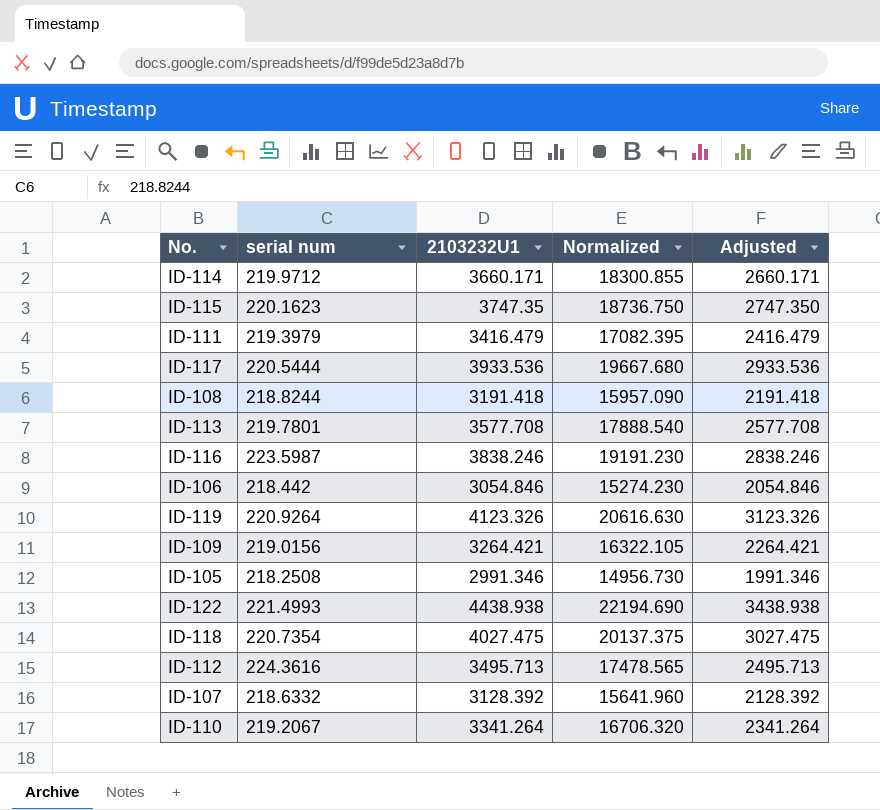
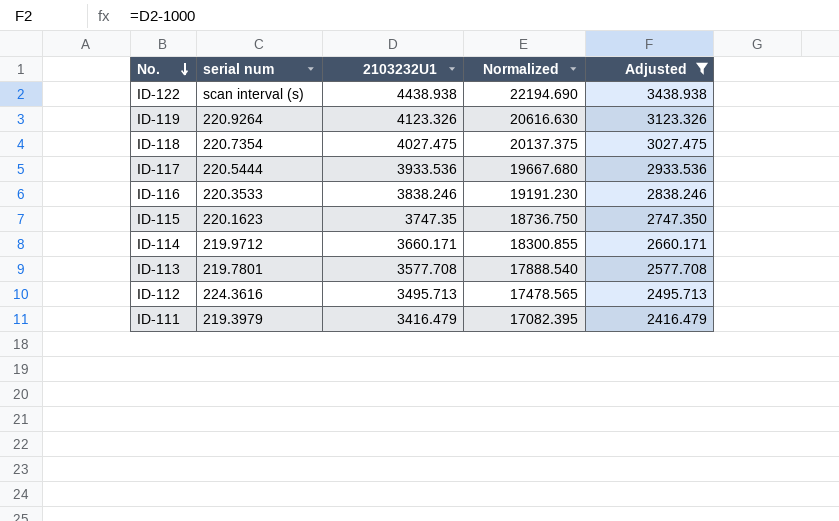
filter: none -> Adjusted >= 2416.479
row order: none -> No. descending
ID-122 | serial num: 221.4993 -> scan interval (s)
ID-116 | serial num: 223.5987 -> 220.3533

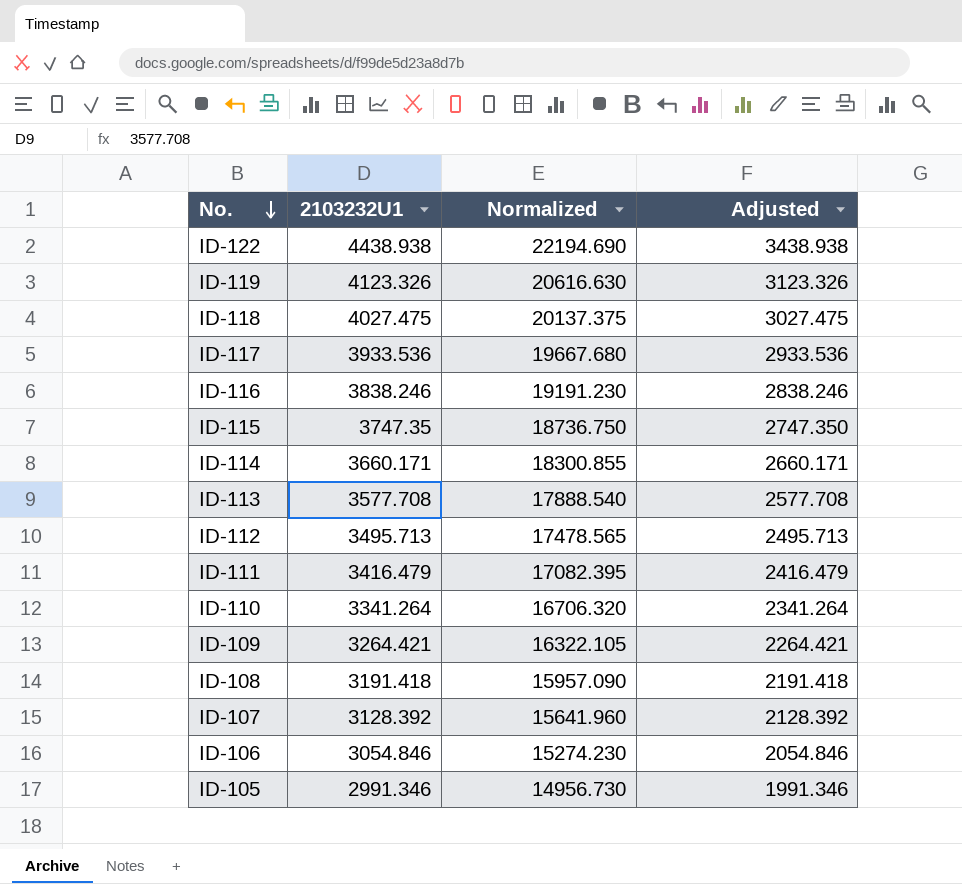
filter: Adjusted >= 2416.479 -> none
column serial num | position: 2 -> none

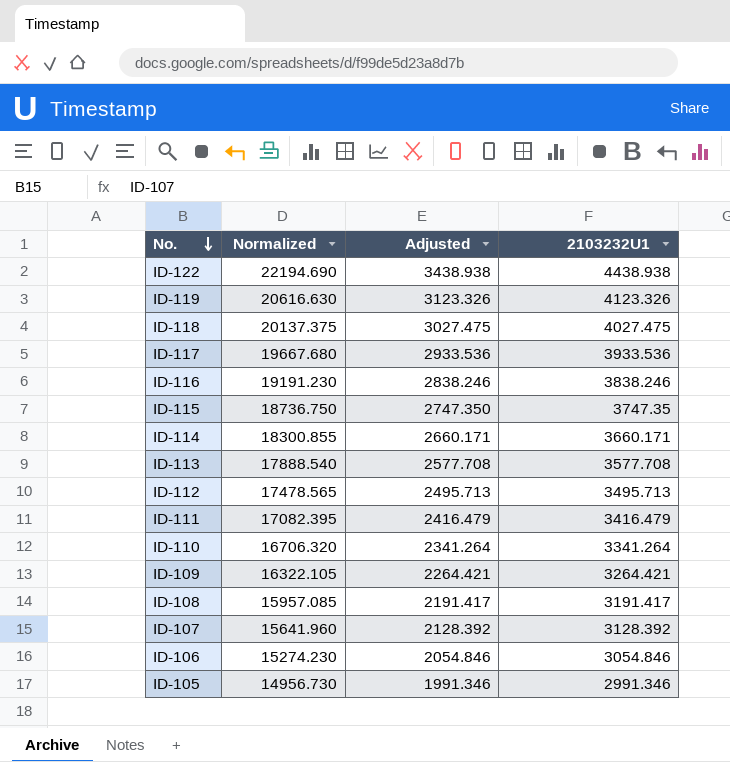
column 2103232U1 | position: 2 -> 4
ID-108 | Normalized: 15957.090 -> 15957.085
ID-108 | Adjusted: 2191.418 -> 2191.417
ID-108 | 2103232U1: 3191.418 -> 3191.417

